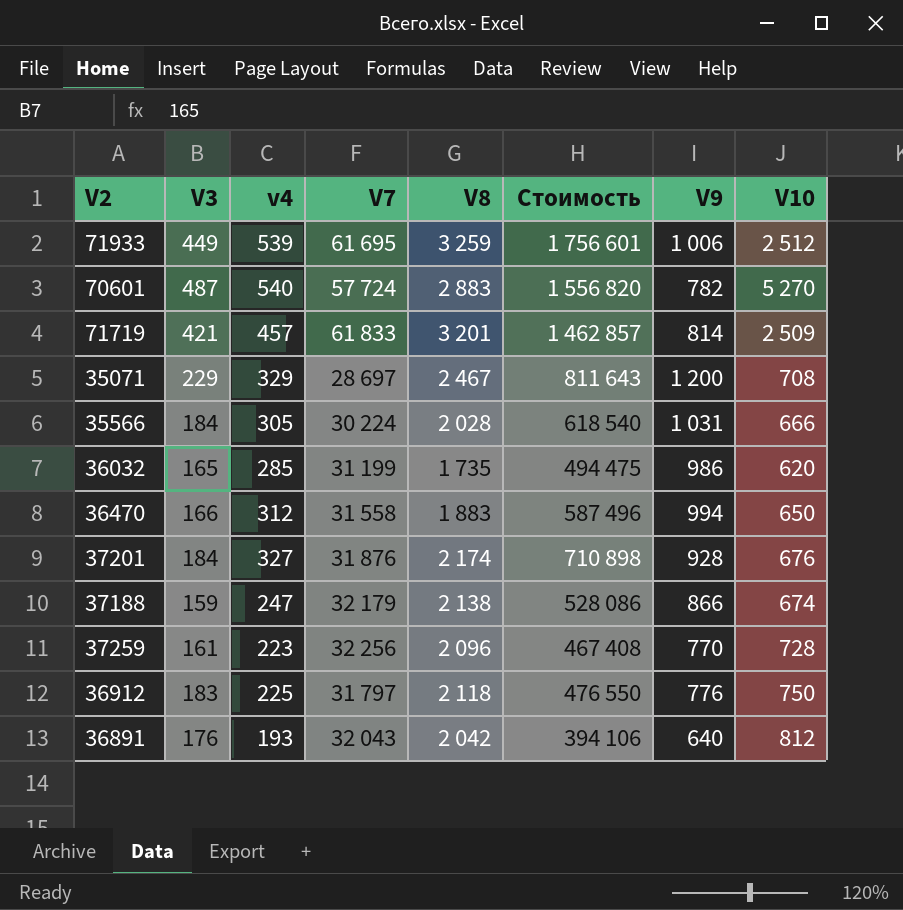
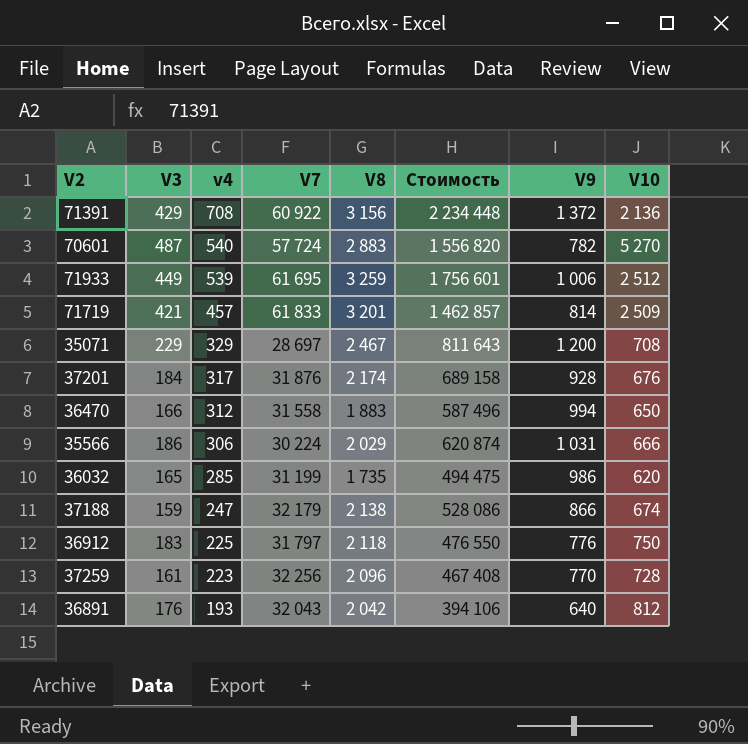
row order: none -> v4 descending
row 71391: none -> 429 | 708 | 60 922 | 3 156 | 2 234 448 | 1 372 | 2 136
37201 | v4: 327 -> 317
37201 | Стоимость: 710 898 -> 689 158
35566 | V3: 184 -> 186
35566 | v4: 305 -> 306
35566 | V8: 2 028 -> 2 029
35566 | Стоимость: 618 540 -> 620 874

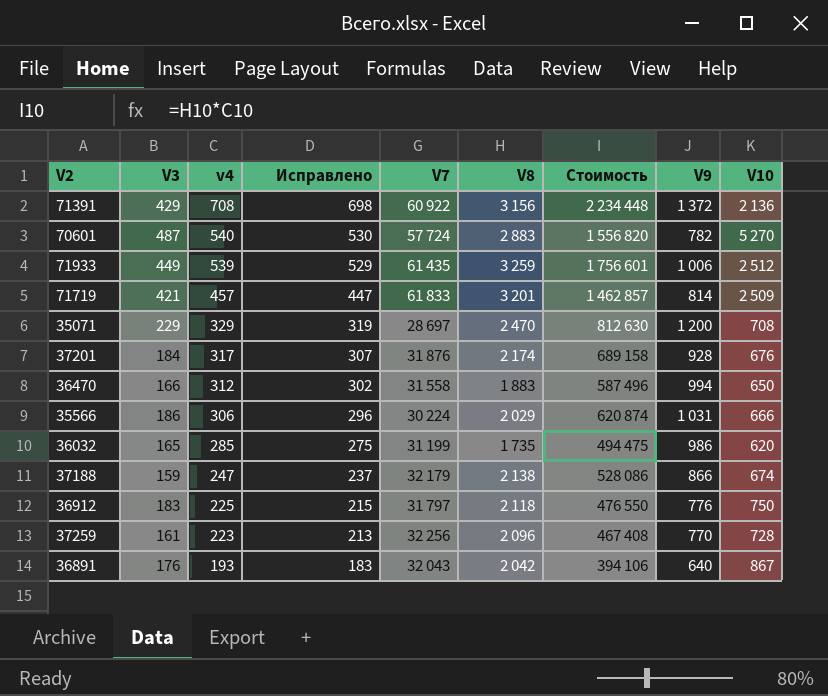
column Исправлено | formula: none -> [v4] - 10
71933 | V7: 61 695 -> 61 435
35071 | V8: 2 467 -> 2 470
35071 | Стоимость: 811 643 -> 812 630
36891 | V10: 812 -> 867

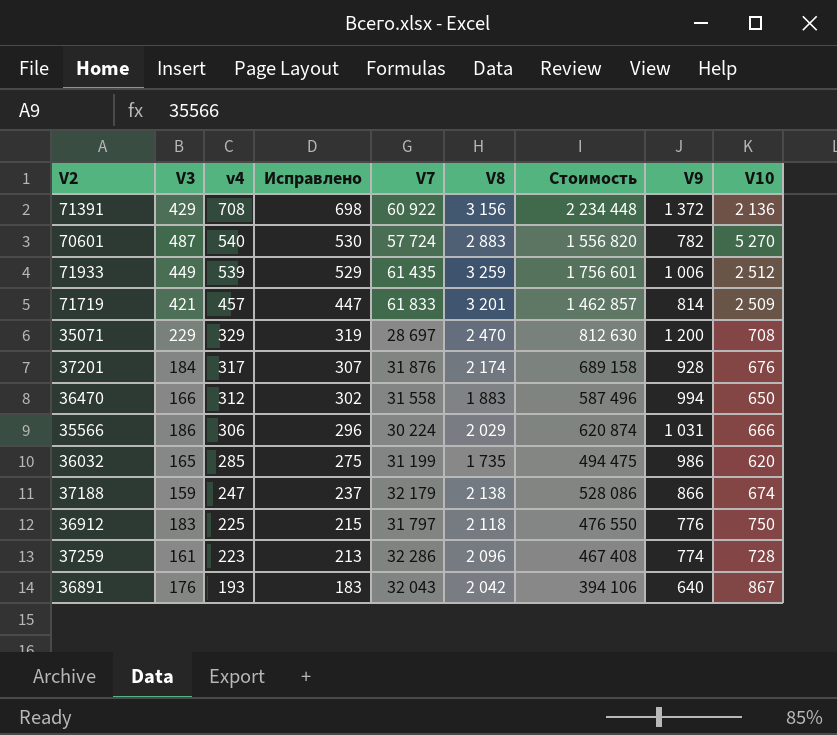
37259 | V7: 32 256 -> 32 286
37259 | V9: 770 -> 774

